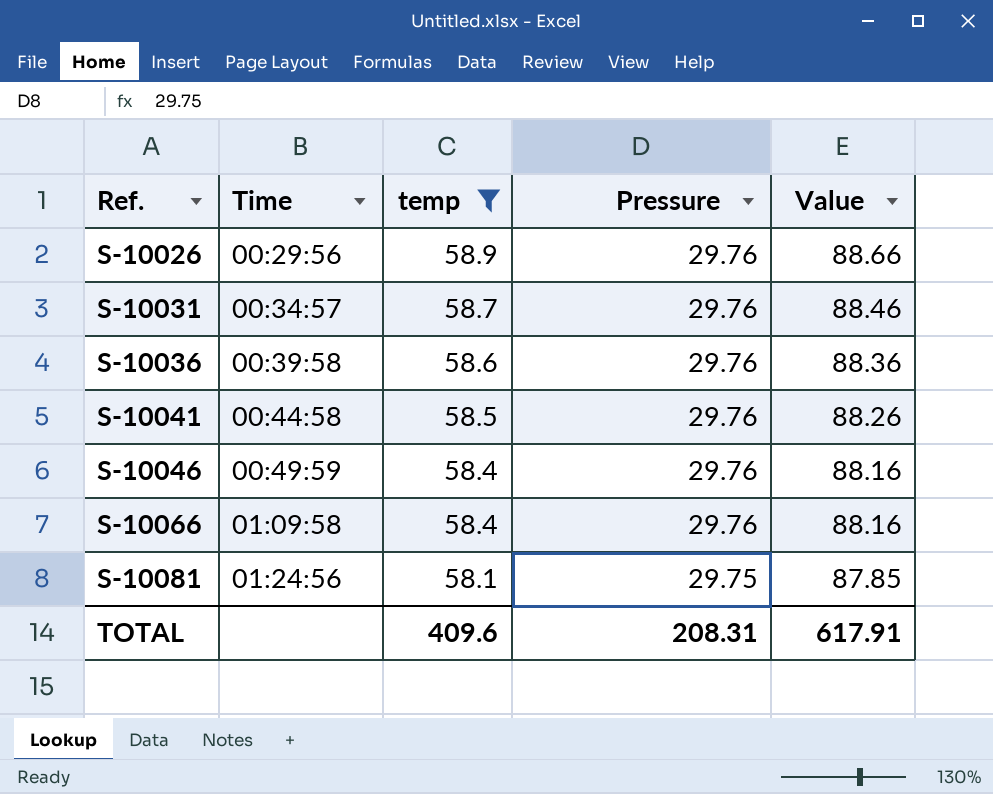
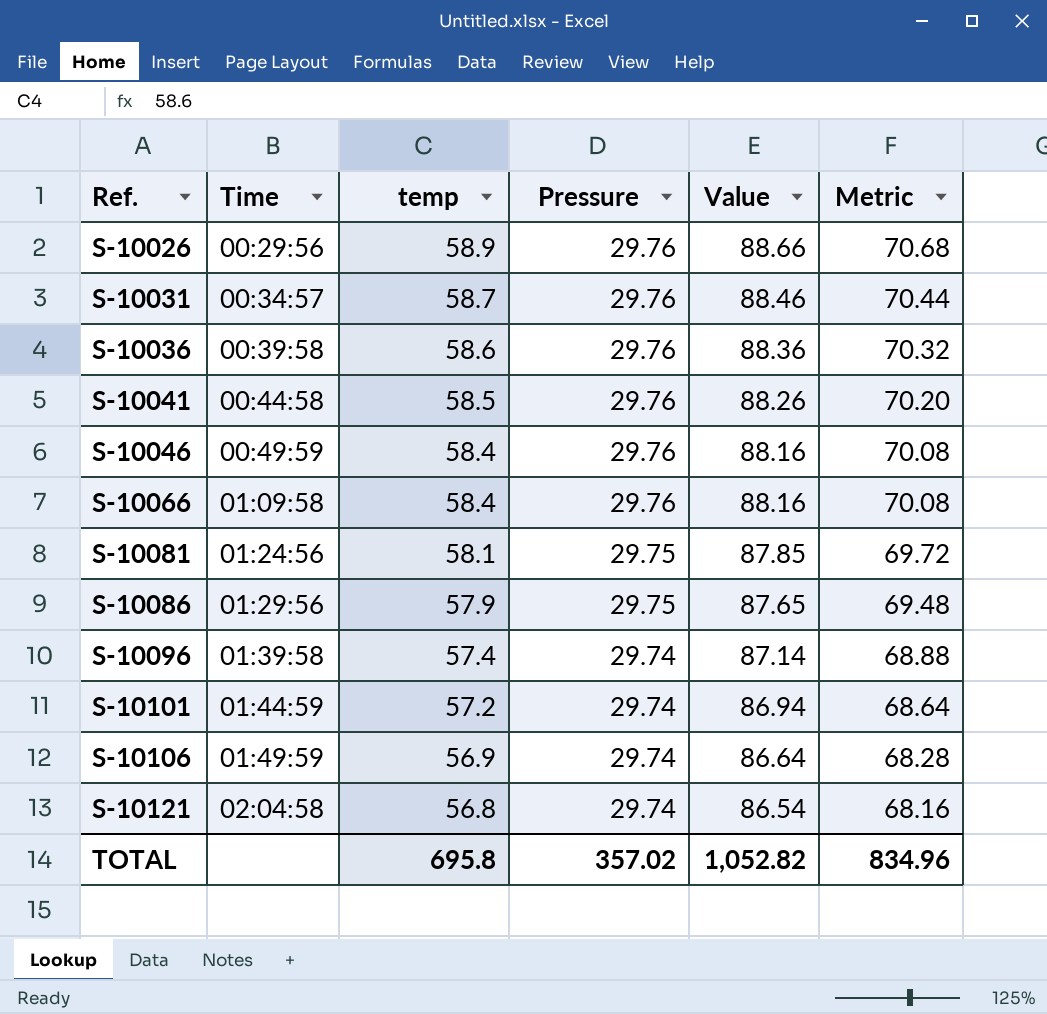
filter: temp >= 58.1 -> none
column Metric | formula: none -> [temp] * 1.2
TOTAL | temp: 409.6 -> 695.8
TOTAL | Pressure: 208.31 -> 357.02
TOTAL | Value: 617.91 -> 1,052.82

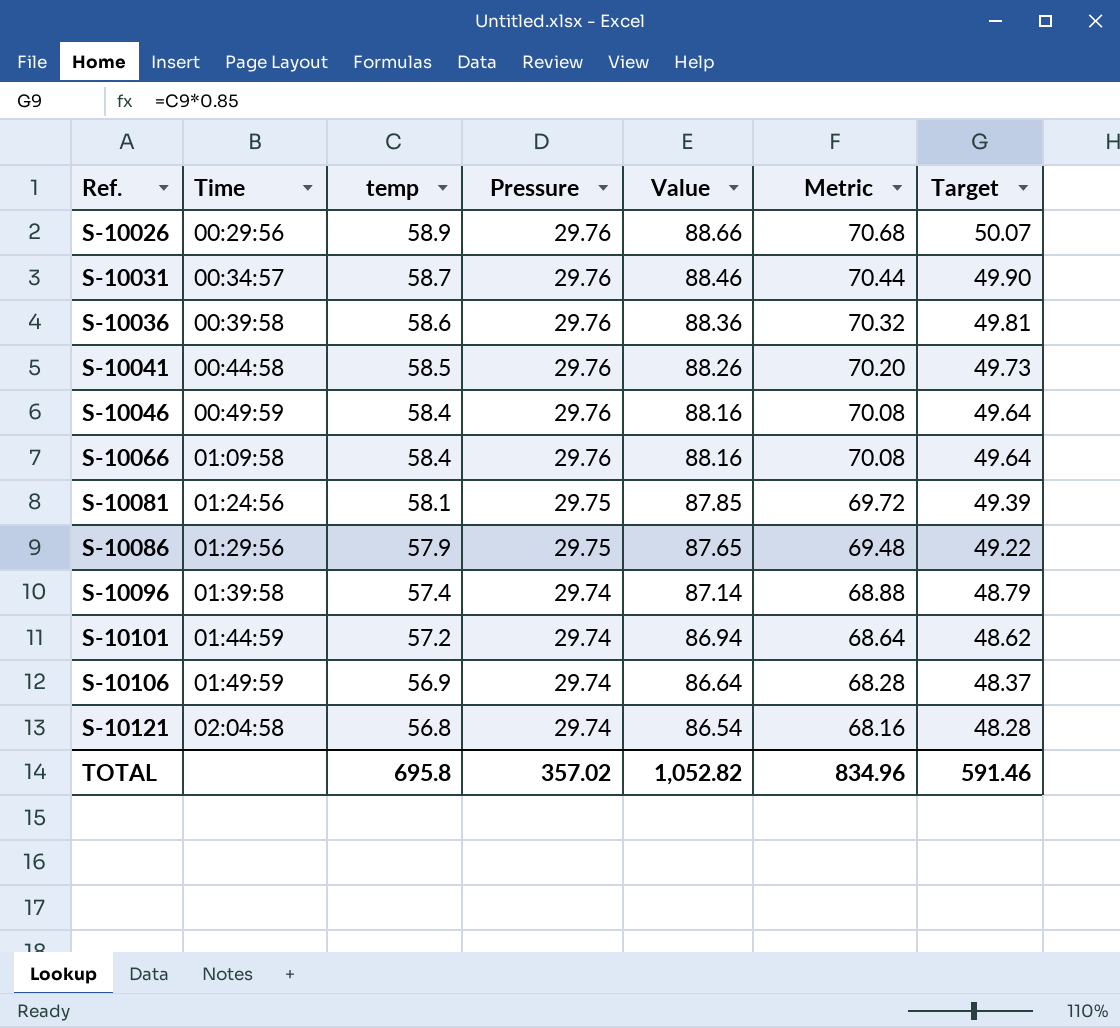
column Target | formula: none -> [temp] * 0.85

